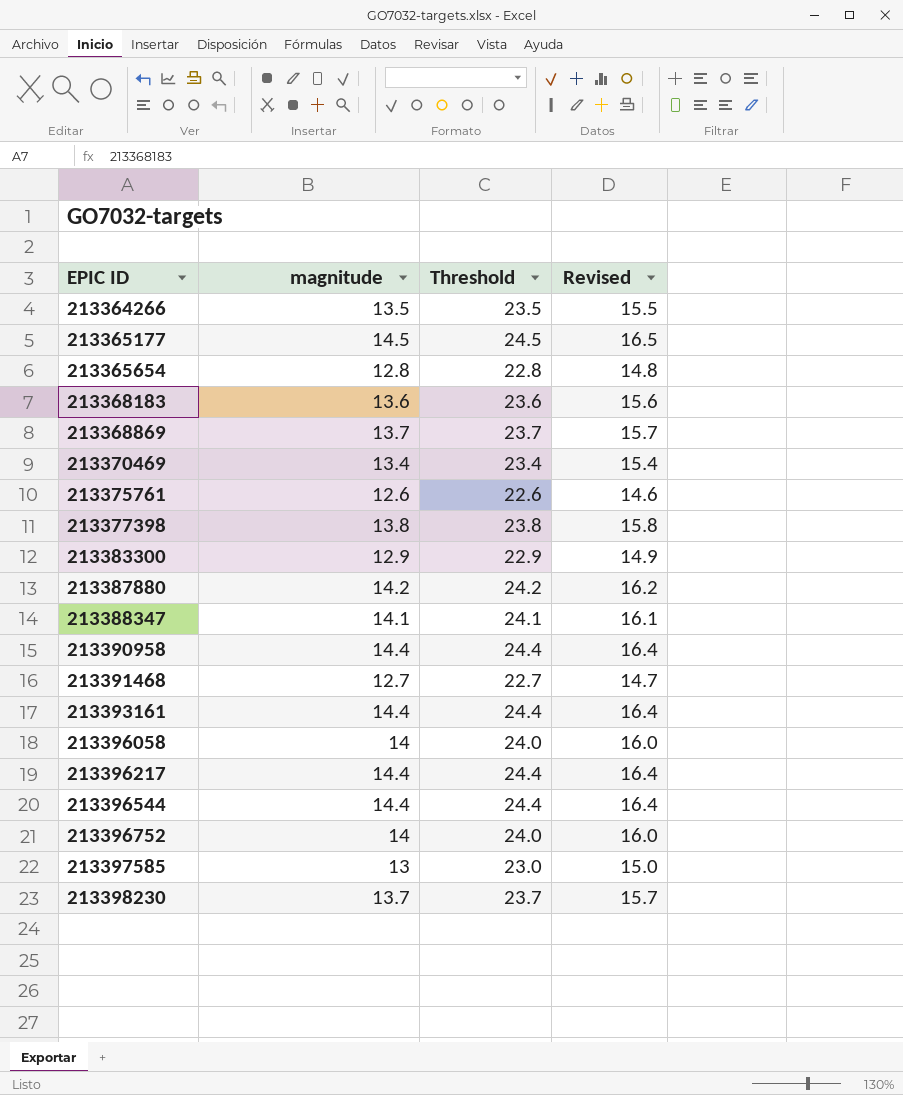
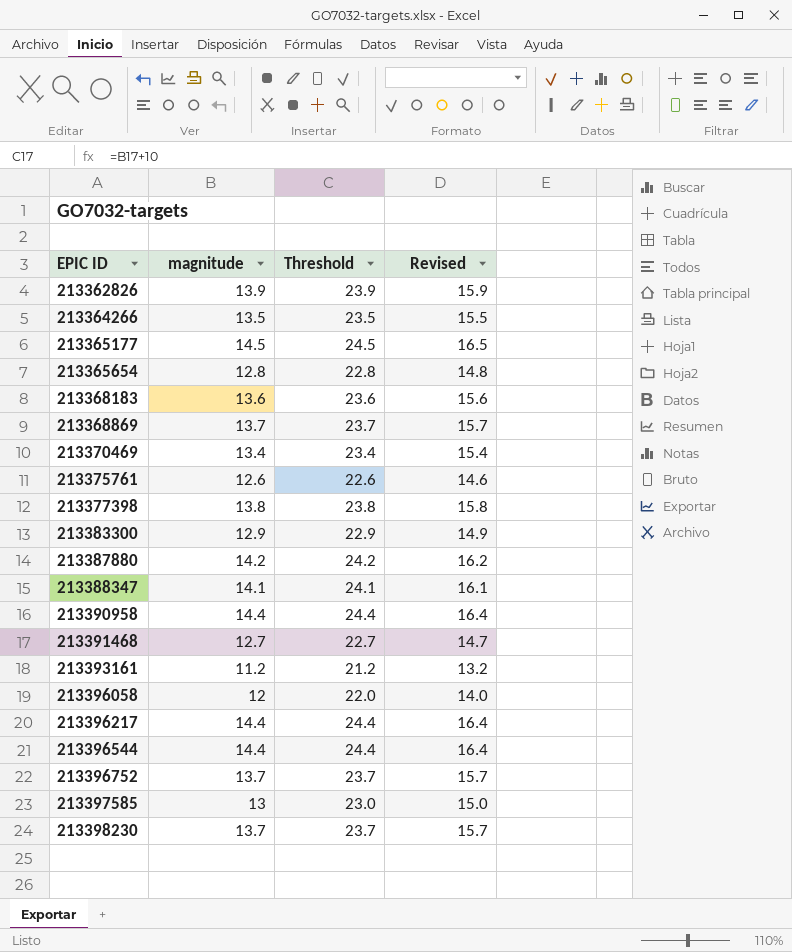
row 213362826: none -> 13.9 | 23.9 | 15.9
213393161 | magnitude: 14.4 -> 11.2
213393161 | Threshold: 24.4 -> 21.2
213393161 | Revised: 16.4 -> 13.2
213396058 | magnitude: 14 -> 12
213396058 | Threshold: 24.0 -> 22.0
213396058 | Revised: 16.0 -> 14.0
213396752 | magnitude: 14 -> 13.7
213396752 | Threshold: 24.0 -> 23.7
213396752 | Revised: 16.0 -> 15.7

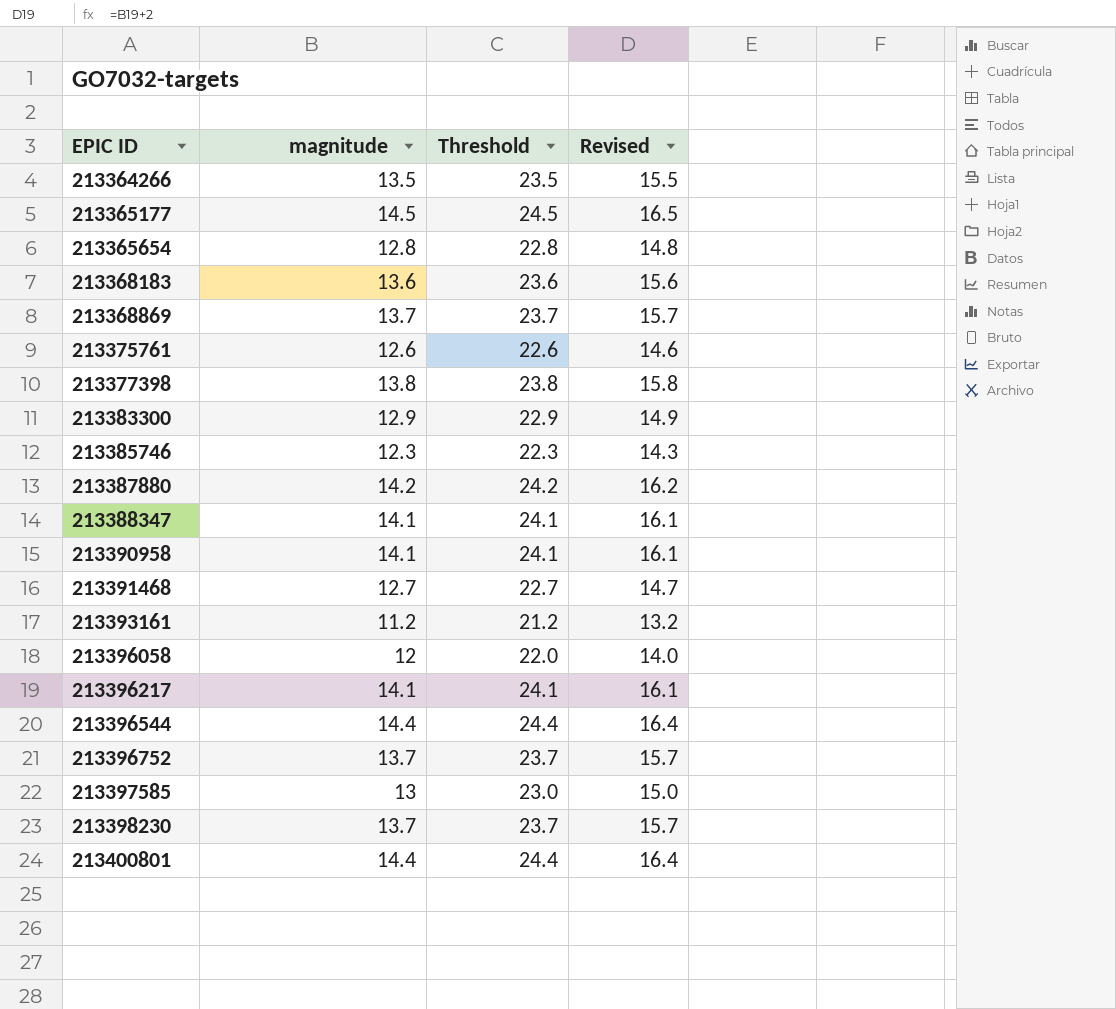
row 213362826: 13.9 | 23.9 | 15.9 -> none
row 213370469: 13.4 | 23.4 | 15.4 -> none
row 213385746: none -> 12.3 | 22.3 | 14.3
213390958 | magnitude: 14.4 -> 14.1
213390958 | Threshold: 24.4 -> 24.1
213390958 | Revised: 16.4 -> 16.1
213396217 | magnitude: 14.4 -> 14.1
213396217 | Threshold: 24.4 -> 24.1
213396217 | Revised: 16.4 -> 16.1
row 213400801: none -> 14.4 | 24.4 | 16.4

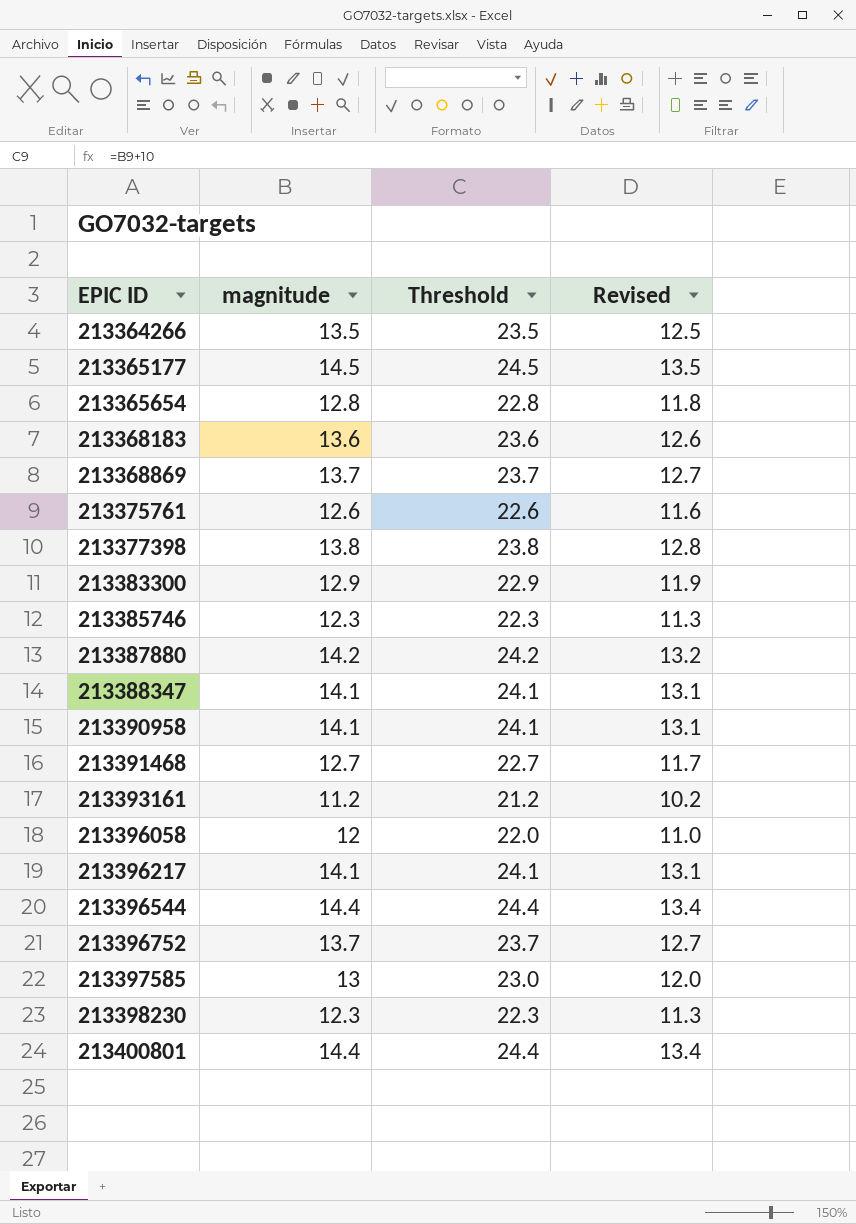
column Revised | formula: [magnitude] + 2 -> [magnitude] - 1
213398230 | magnitude: 13.7 -> 12.3
213398230 | Threshold: 23.7 -> 22.3

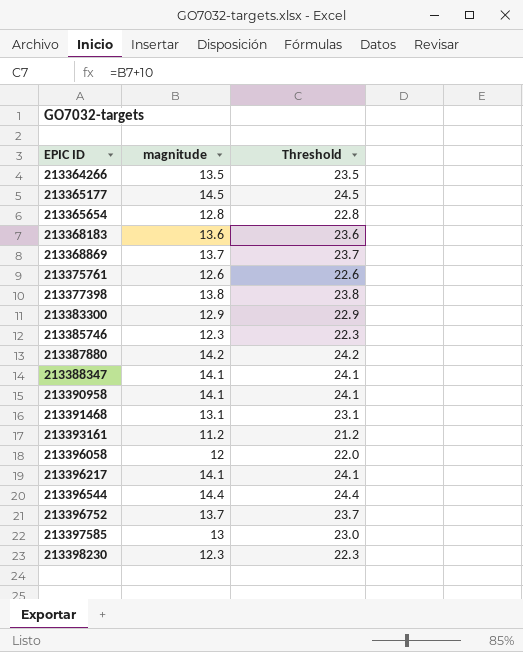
column Revised | formula: [magnitude] - 1 -> none
row 213400801: 14.4 | 24.4 | 13.4 -> none
213391468 | magnitude: 12.7 -> 13.1
213391468 | Threshold: 22.7 -> 23.1

